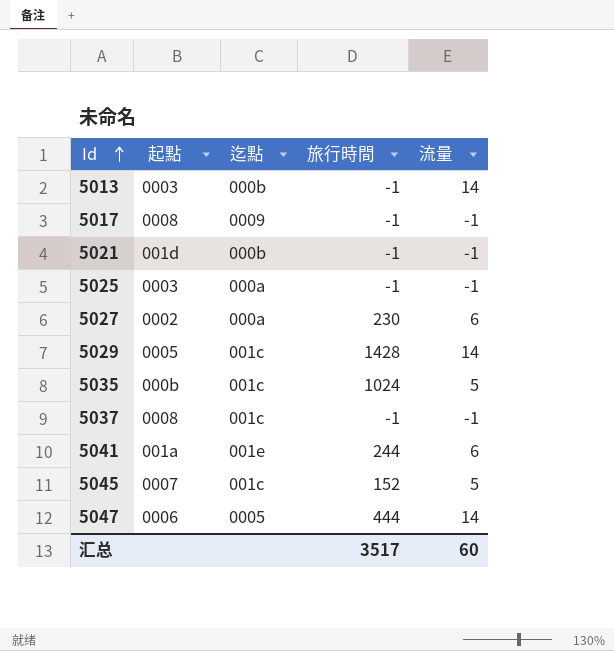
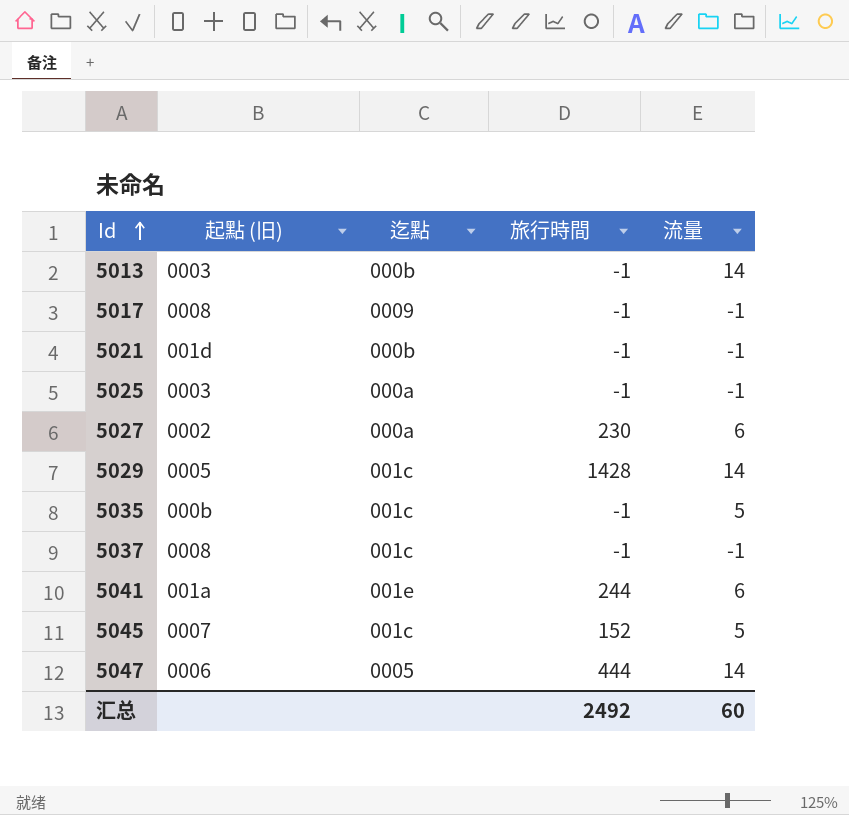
column name: 起點 -> 起點 (旧)
5035 | 旅行時間: 1024 -> -1
汇总 | 旅行時間: 3517 -> 2492

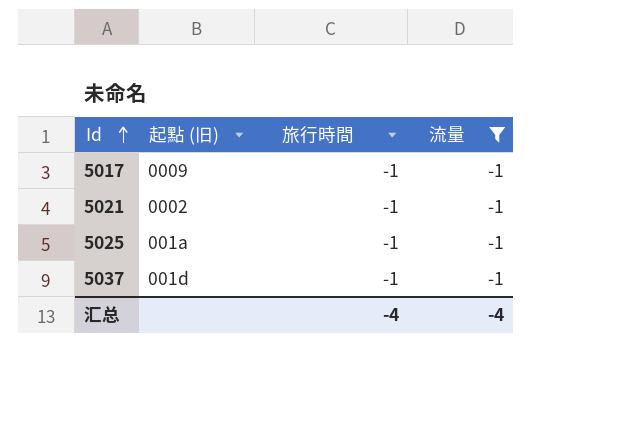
filter: none -> 流量 = -1
column 迄點 | position: 3 -> none
5017 | 起點 (旧): 0008 -> 0009
5021 | 起點 (旧): 001d -> 0002
5025 | 起點 (旧): 0003 -> 001a
5037 | 起點 (旧): 0008 -> 001d
汇总 | 旅行時間: 2492 -> -4
汇总 | 流量: 60 -> -4

